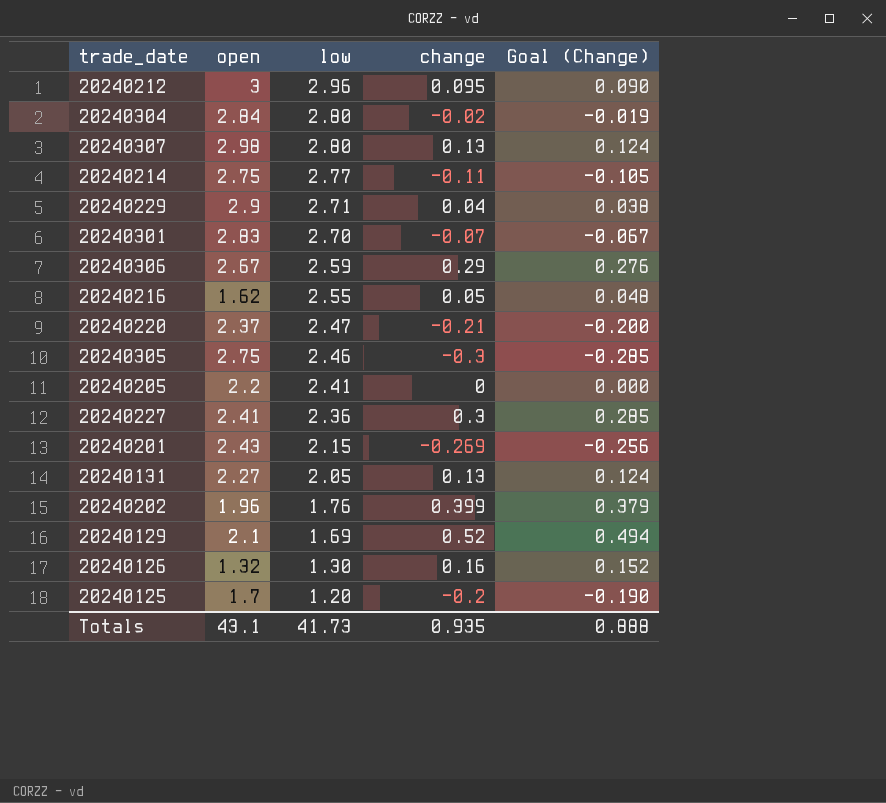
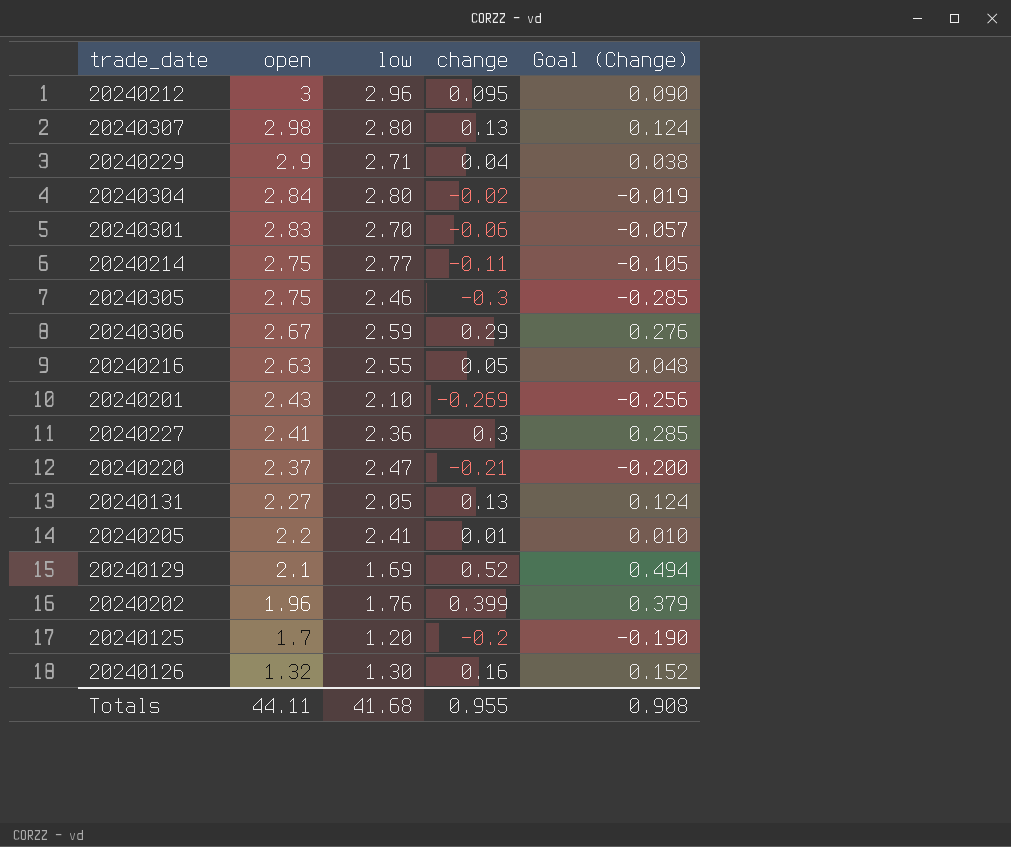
row order: low descending -> open descending
20240301 | change: -0.07 -> -0.06
20240301 | Goal (Change): -0.067 -> -0.057
20240216 | open: 1.62 -> 2.63
20240201 | low: 2.15 -> 2.10
20240205 | change: 0 -> 0.01
20240205 | Goal (Change): 0.000 -> 0.010
Totals | open: 43.1 -> 44.11
Totals | low: 41.73 -> 41.68
Totals | change: 0.935 -> 0.955
Totals | Goal (Change): 0.888 -> 0.908

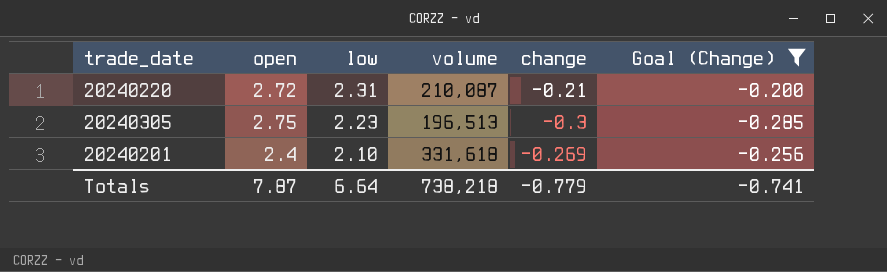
filter: none -> Goal (Change) <= -0.200
row order: open descending -> low descending
column volume | position: none -> 4
20240220 | open: 2.37 -> 2.72
20240220 | low: 2.47 -> 2.31
20240305 | low: 2.46 -> 2.23
20240201 | open: 2.43 -> 2.4
Totals | open: 44.11 -> 7.87
Totals | low: 41.68 -> 6.64
Totals | change: 0.955 -> -0.779
Totals | Goal (Change): 0.908 -> -0.741

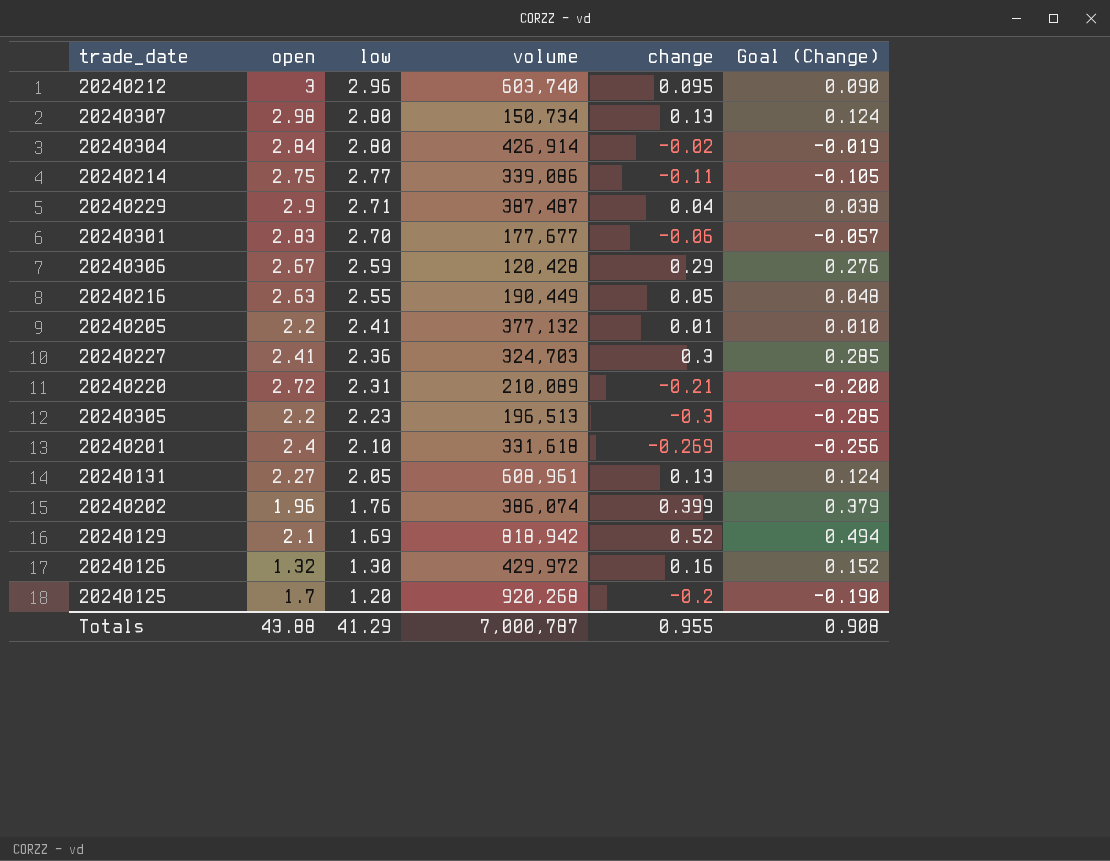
filter: Goal (Change) <= -0.200 -> none
20240220 | volume: 210,087 -> 210,089
20240305 | open: 2.75 -> 2.2
Totals | open: 7.87 -> 43.88
Totals | low: 6.64 -> 41.29
Totals | volume: 738,218 -> 7,000,787
Totals | change: -0.779 -> 0.955
Totals | Goal (Change): -0.741 -> 0.908

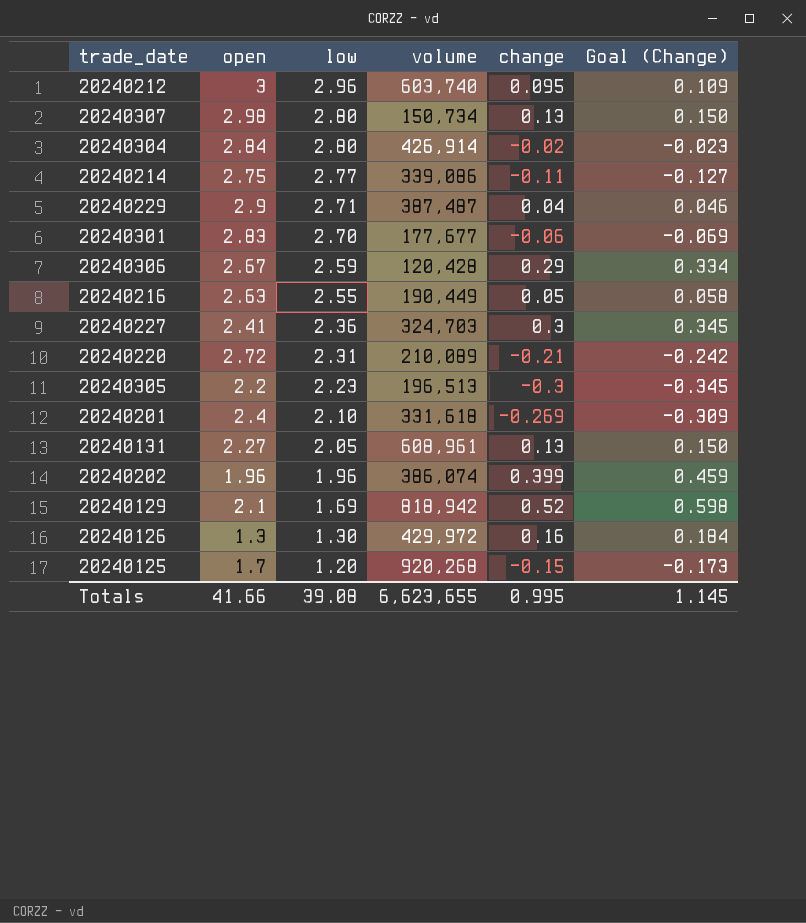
column Goal (Change) | formula: [change] * 0.95 -> [change] * 1.15
row 20240205: 2.2 | 2.41 | 377,132 | 0.01 | 0.010 -> none
20240202 | low: 1.76 -> 1.96
20240126 | open: 1.32 -> 1.3
20240125 | change: -0.2 -> -0.15
Totals | open: 43.88 -> 41.66
Totals | low: 41.29 -> 39.08
Totals | volume: 7,000,787 -> 6,623,655
Totals | change: 0.955 -> 0.995
Totals | Goal (Change): 0.908 -> 1.145

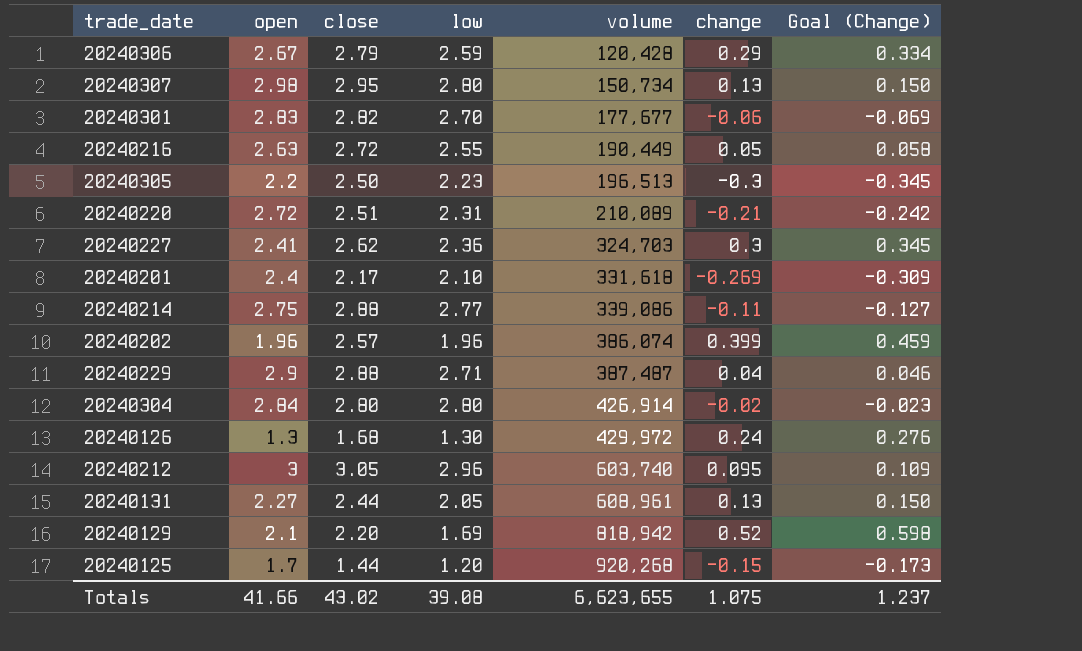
row order: low descending -> volume ascending
column close | position: none -> 3
20240126 | change: 0.16 -> 0.24
20240126 | Goal (Change): 0.184 -> 0.276
Totals | change: 0.995 -> 1.075
Totals | Goal (Change): 1.145 -> 1.237

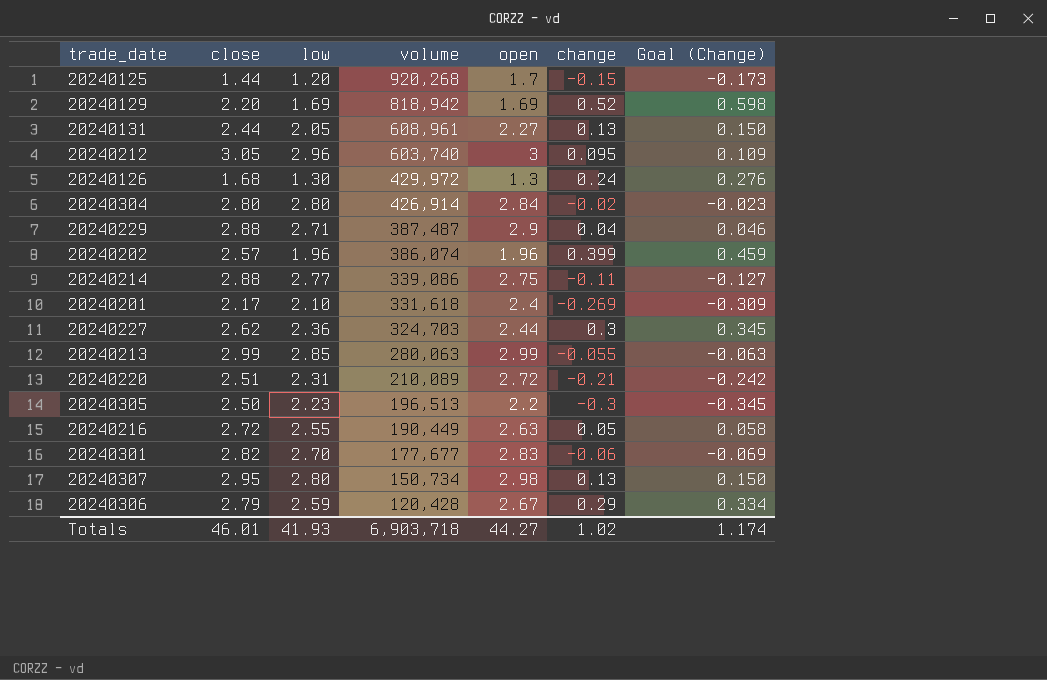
row order: volume ascending -> volume descending
column open | position: 2 -> 5
20240129 | open: 2.1 -> 1.69
20240227 | open: 2.41 -> 2.44
row 20240213: none -> 2.99 | 2.85 | 280,063 | 2.99 | -0.055 | -0.063
Totals | close: 43.02 -> 46.01
Totals | low: 39.08 -> 41.93
Totals | volume: 6,623,655 -> 6,903,718
Totals | open: 41.66 -> 44.27
Totals | change: 1.075 -> 1.02
Totals | Goal (Change): 1.237 -> 1.174

